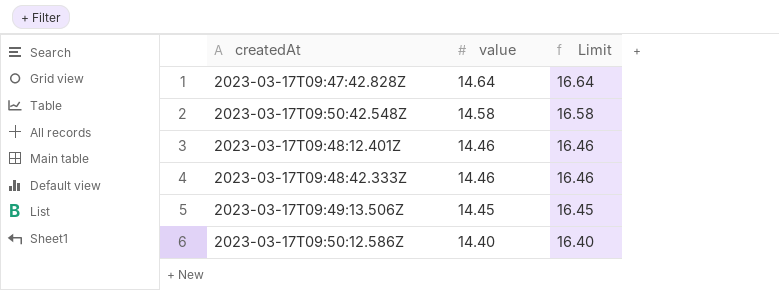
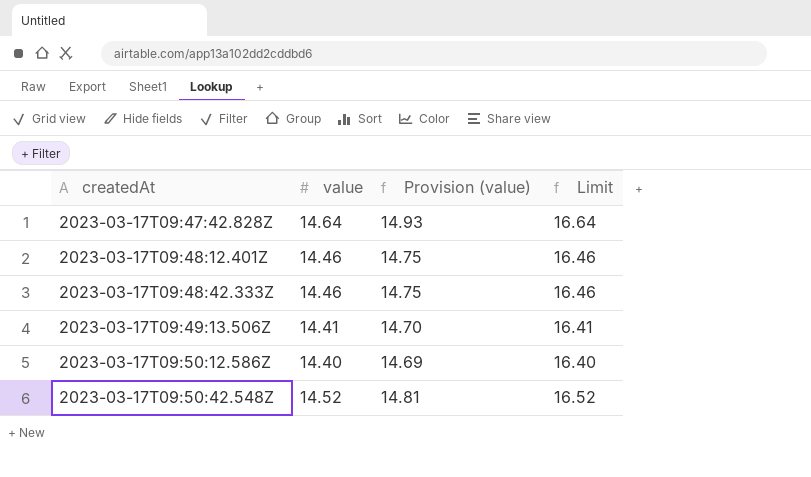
row order: value descending -> createdAt ascending
column Provision (value) | formula: none -> [value] * 1.02
2023-03-17T09:49:13.506Z | value: 14.45 -> 14.41
2023-03-17T09:49:13.506Z | Limit: 16.45 -> 16.41
2023-03-17T09:50:42.548Z | value: 14.58 -> 14.52
2023-03-17T09:50:42.548Z | Limit: 16.58 -> 16.52

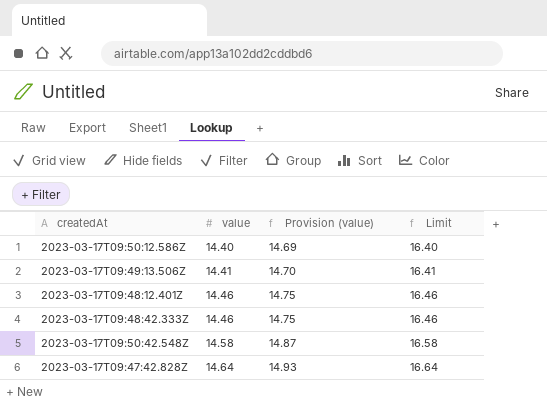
row order: createdAt ascending -> value ascending
2023-03-17T09:50:42.548Z | value: 14.52 -> 14.58
2023-03-17T09:50:42.548Z | Provision (value): 14.81 -> 14.87
2023-03-17T09:50:42.548Z | Limit: 16.52 -> 16.58

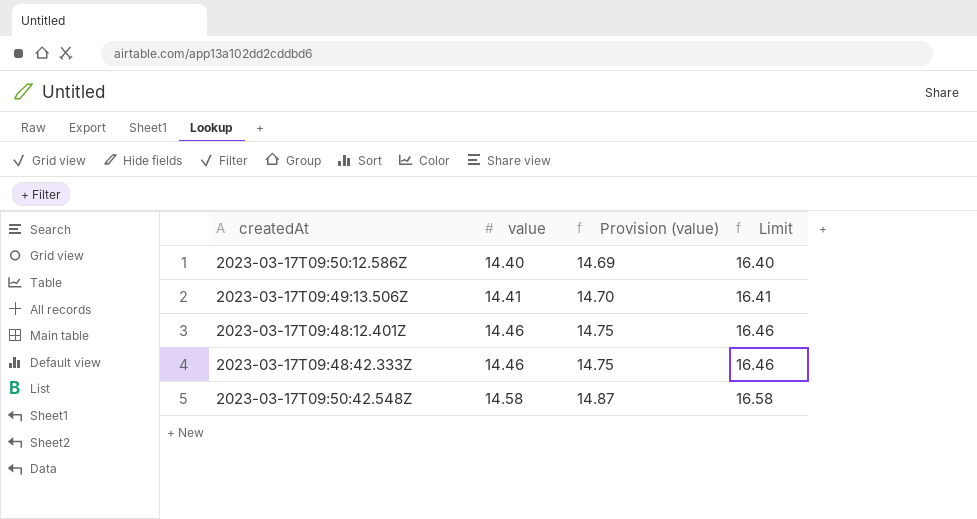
row 2023-03-17T09:47:42.828Z: 14.64 | 14.93 | 16.64 -> none

